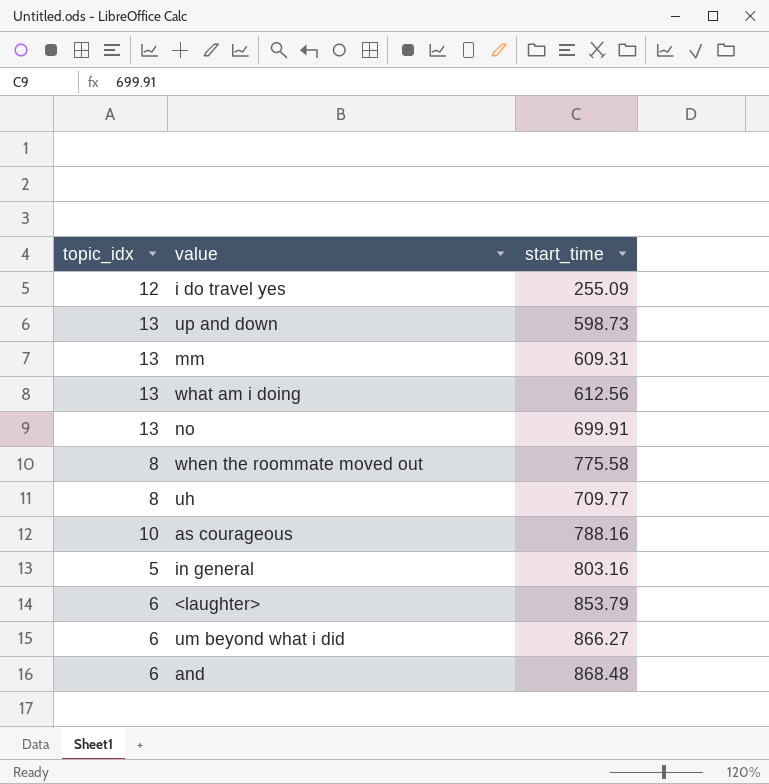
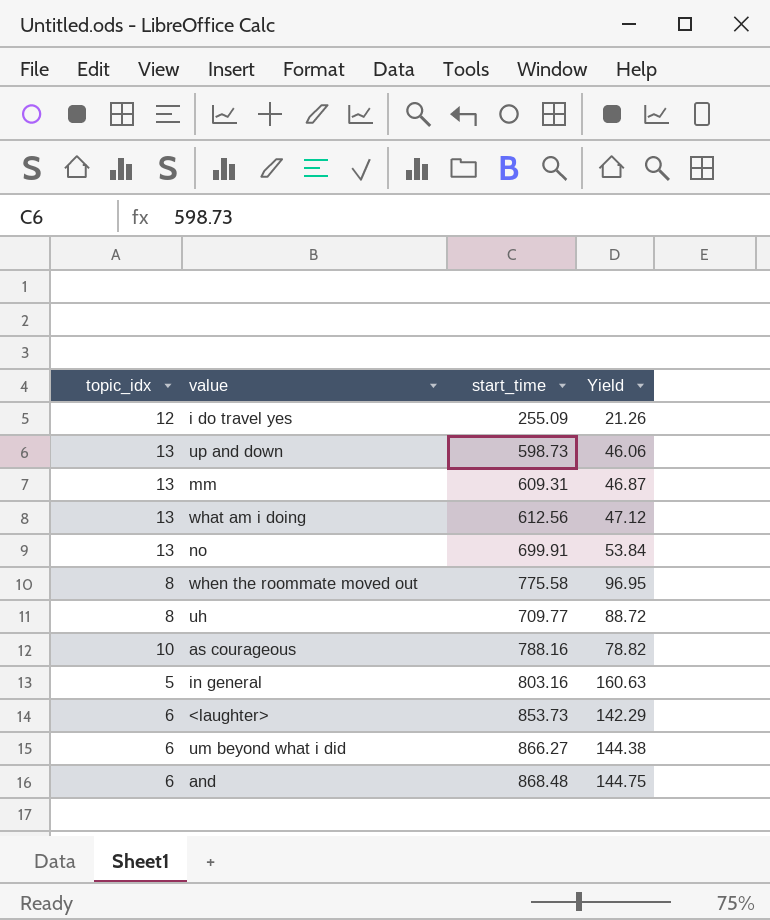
column Yield | formula: none -> [start_time] / [topic_idx]
<laughter> | start_time: 853.79 -> 853.73

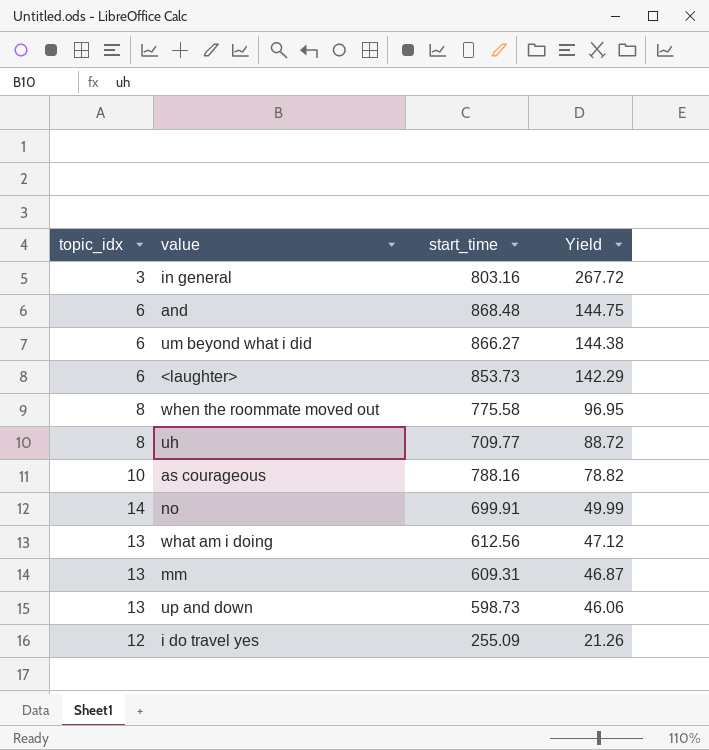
row order: none -> Yield descending
in general | topic_idx: 5 -> 3
in general | Yield: 160.63 -> 267.72
no | topic_idx: 13 -> 14
no | Yield: 53.84 -> 49.99

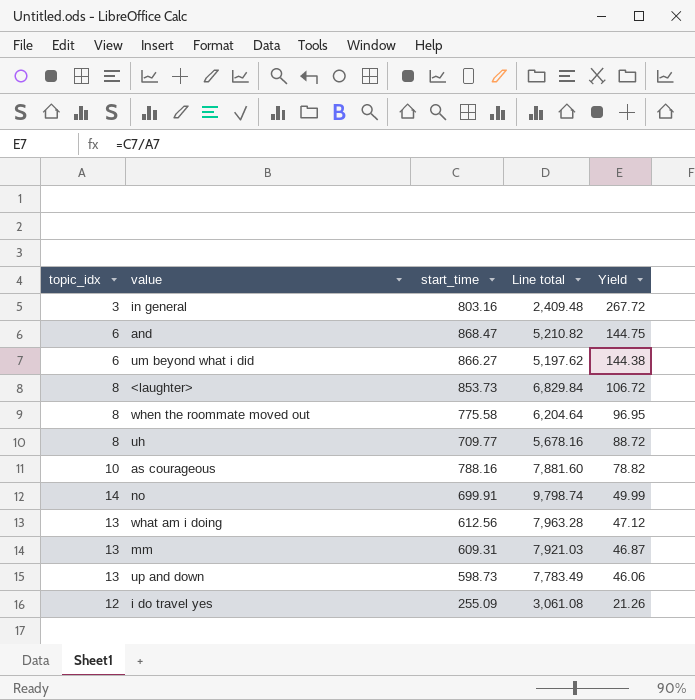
column Line total | formula: none -> [topic_idx] * [start_time]
and | start_time: 868.48 -> 868.47
<laughter> | topic_idx: 6 -> 8
<laughter> | Yield: 142.29 -> 106.72

